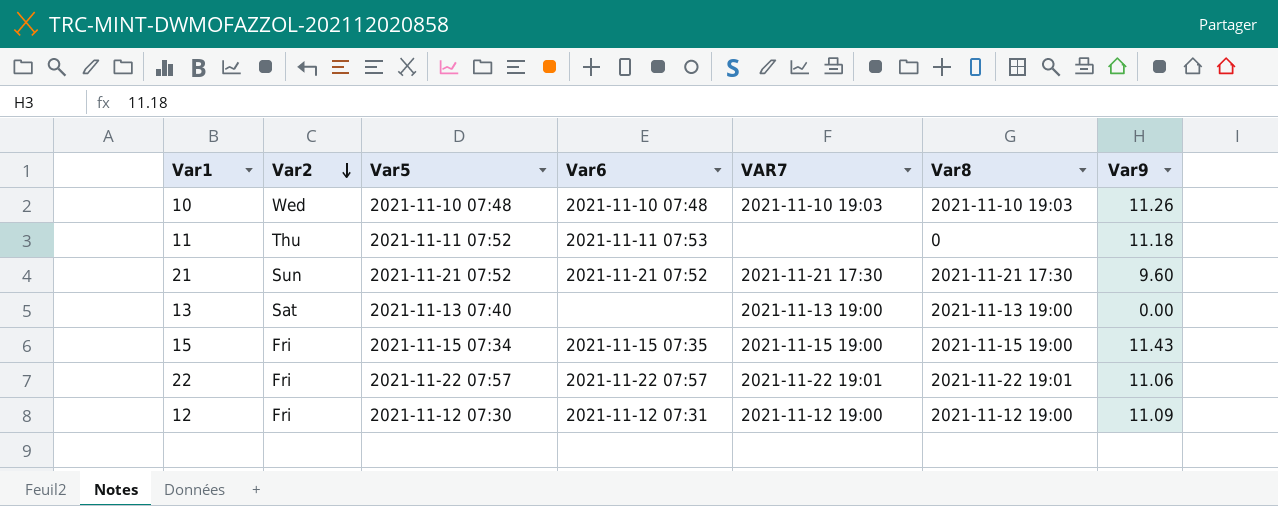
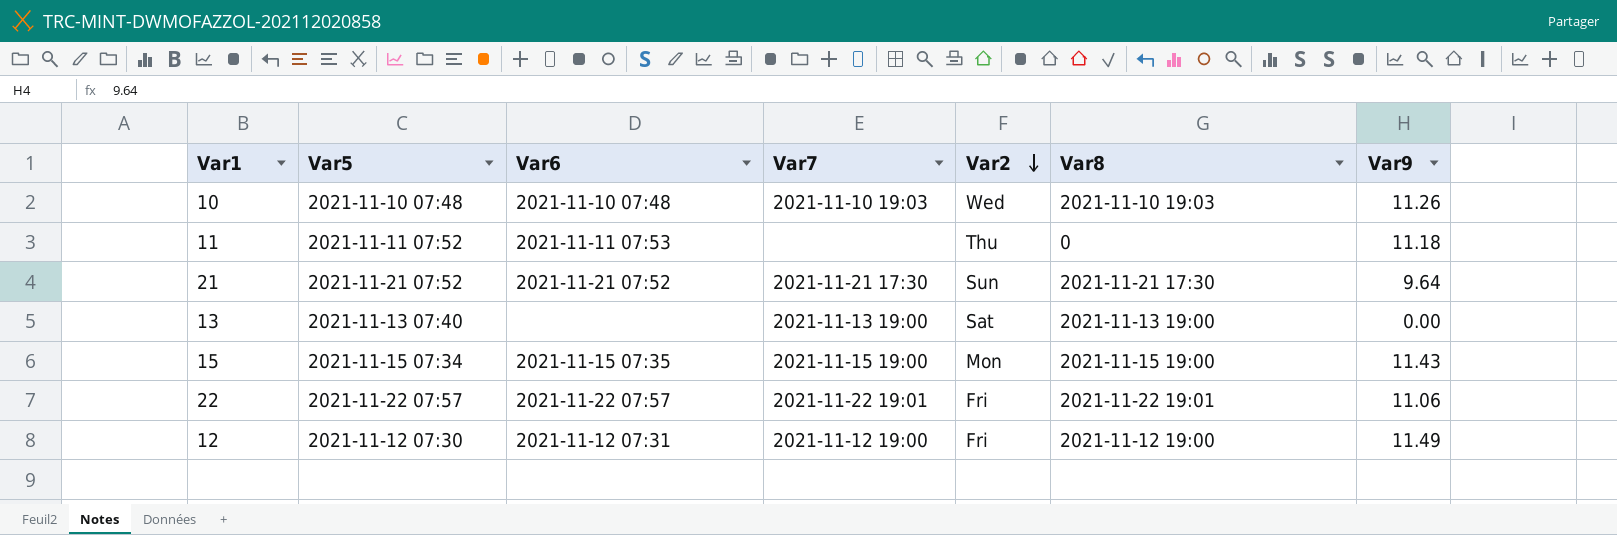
column name: VAR7 -> Var7
column Var2 | position: 2 -> 5
21 | Var9: 9.60 -> 9.64
15 | Var2: Fri -> Mon
12 | Var9: 11.09 -> 11.49

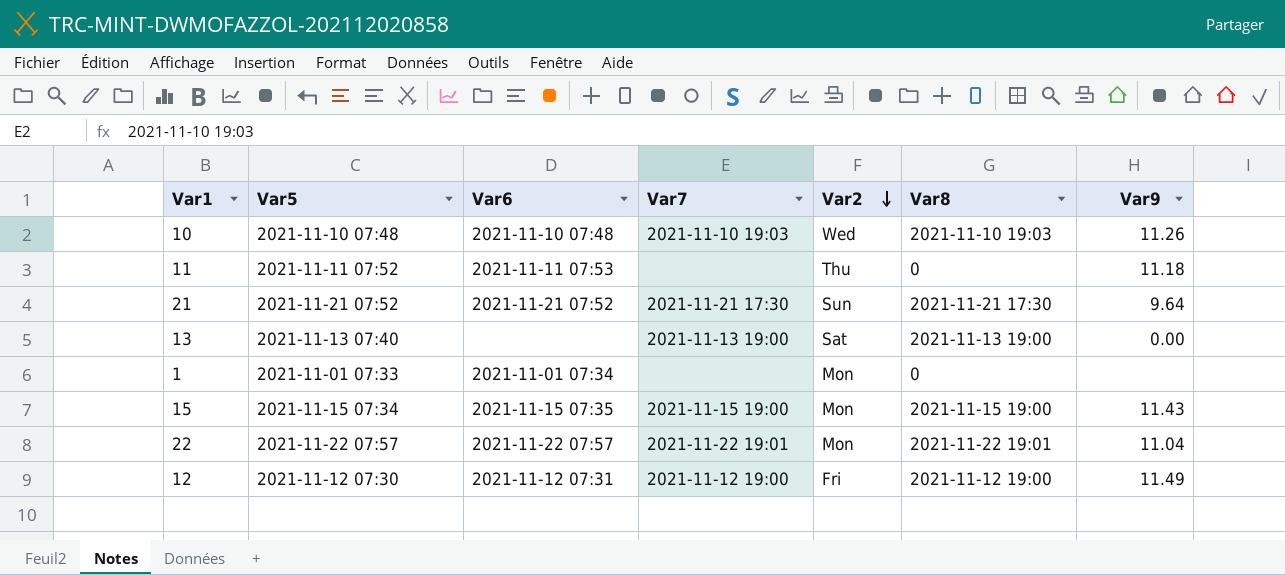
row 1: none -> 2021-11-01 07:33 | 2021-11-01 07:34 | none | Mon | 0 | none
22 | Var2: Fri -> Mon
22 | Var9: 11.06 -> 11.04

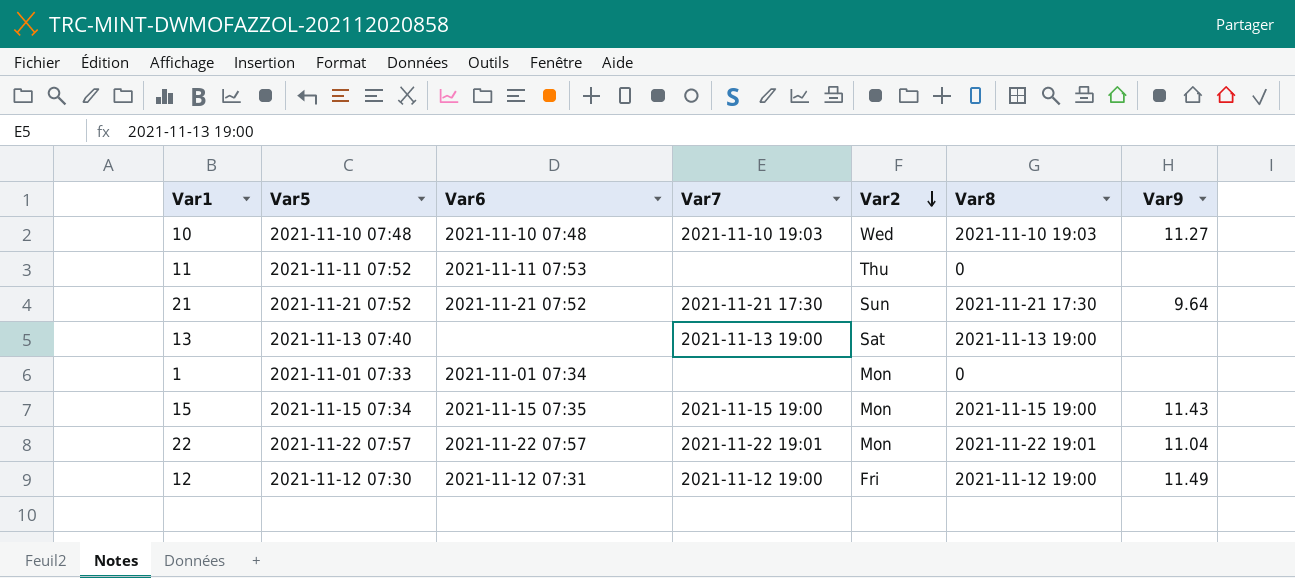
10 | Var9: 11.26 -> 11.27
11 | Var9: 11.18 -> none
13 | Var9: 0.00 -> none

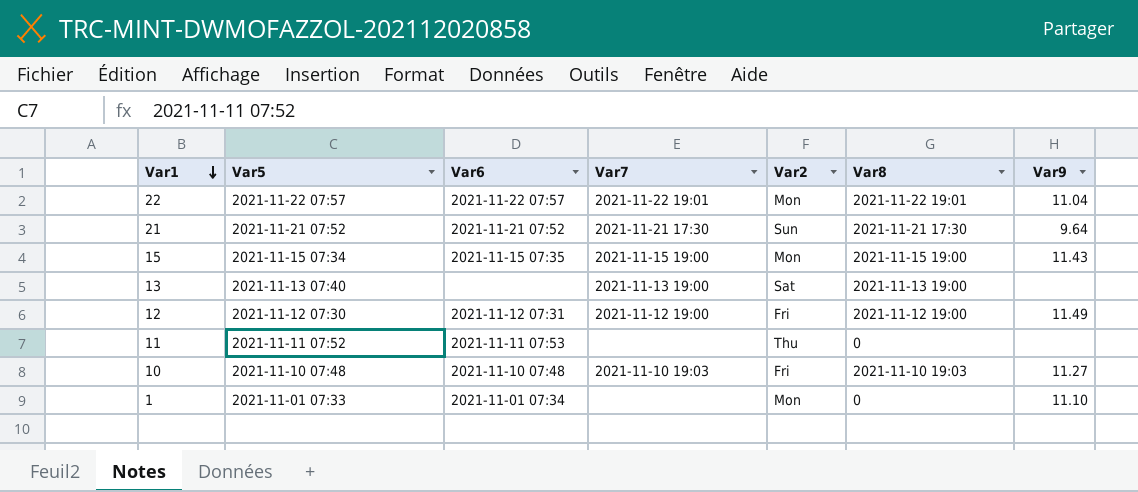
row order: Var2 descending -> Var1 descending
10 | Var2: Wed -> Fri
1 | Var9: none -> 11.10

